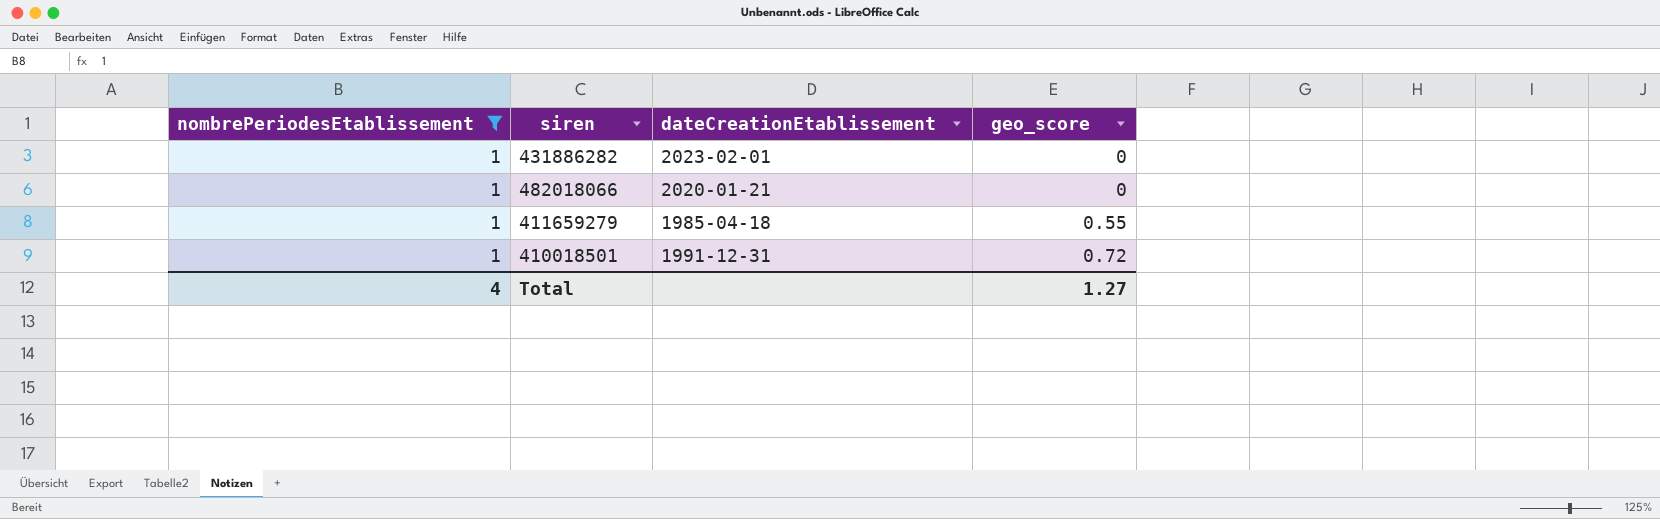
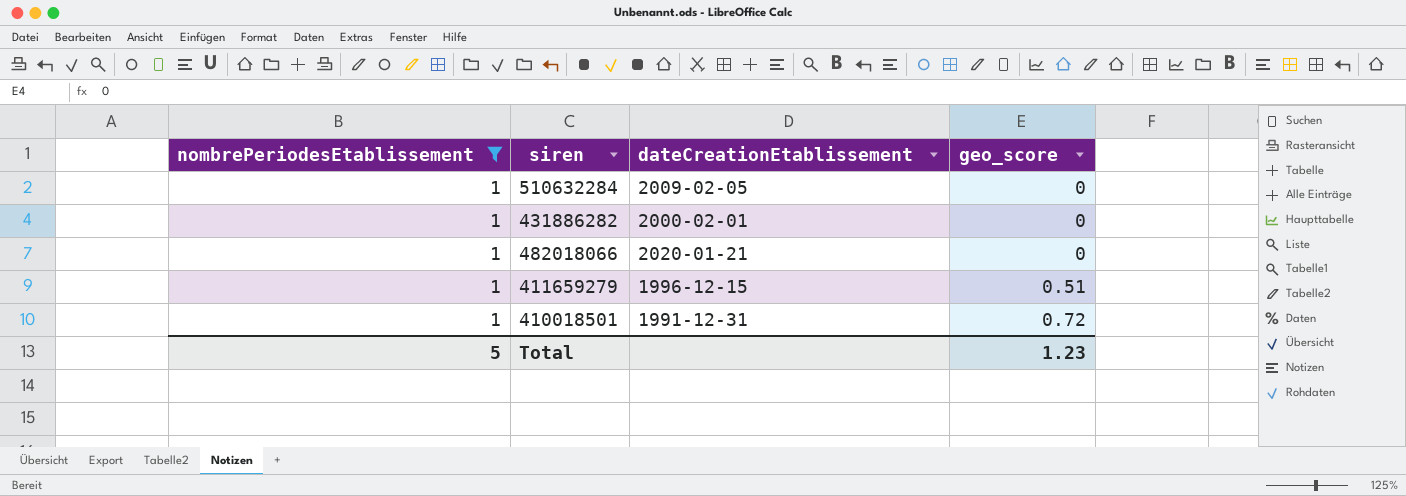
row 510632284: none -> 1 | 2009-02-05 | 0
431886282 | dateCreationEtablissement: 2023-02-01 -> 2000-02-01
411659279 | dateCreationEtablissement: 1985-04-18 -> 1996-12-15
411659279 | geo_score: 0.55 -> 0.51
Total | nombrePeriodesEtablissement: 4 -> 5
Total | geo_score: 1.27 -> 1.23

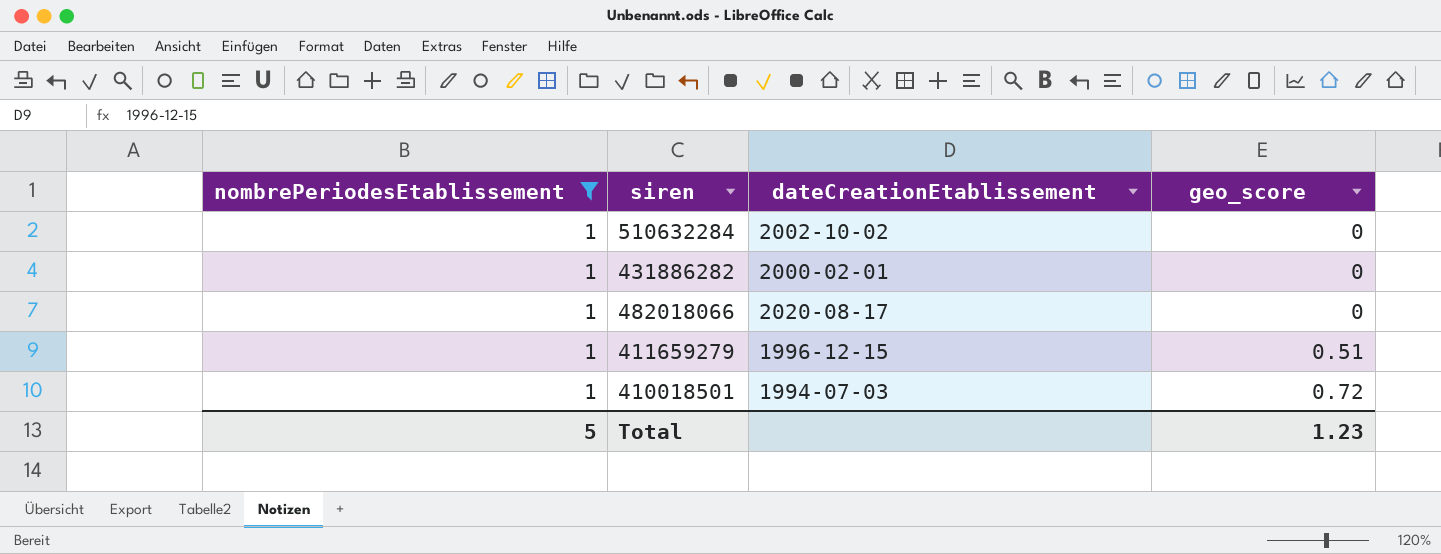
510632284 | dateCreationEtablissement: 2009-02-05 -> 2002-10-02
482018066 | dateCreationEtablissement: 2020-01-21 -> 2020-08-17
410018501 | dateCreationEtablissement: 1991-12-31 -> 1994-07-03

